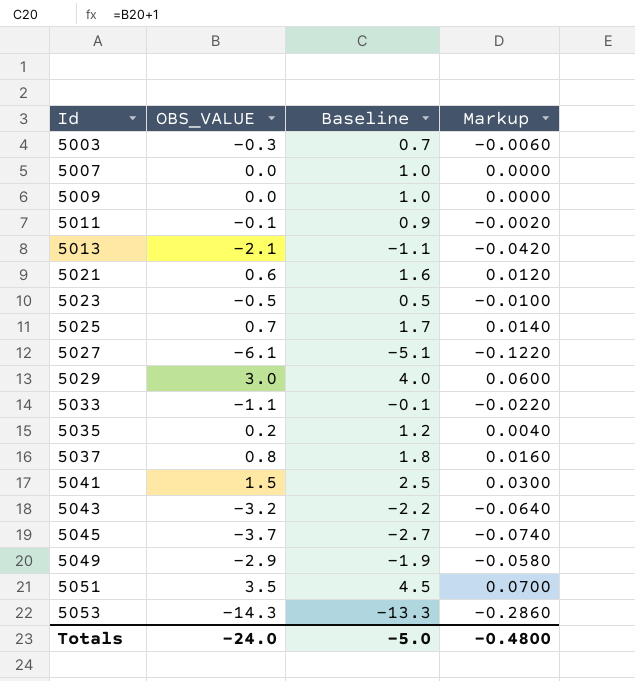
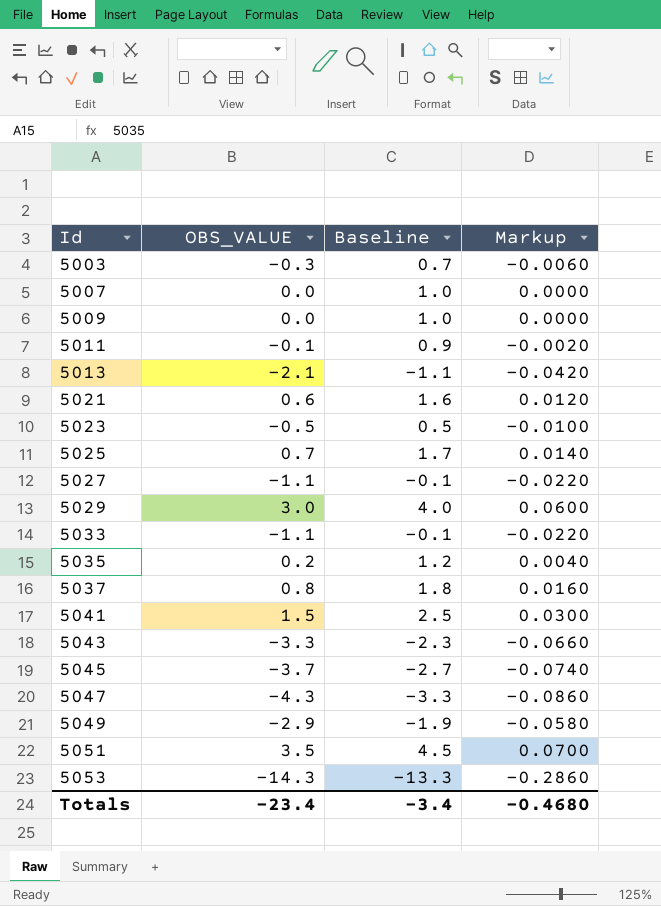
5027 | OBS_VALUE: -6.1 -> -1.1
5027 | Baseline: -5.1 -> -0.1
5027 | Markup: -0.1220 -> -0.0220
5043 | OBS_VALUE: -3.2 -> -3.3
5043 | Baseline: -2.2 -> -2.3
5043 | Markup: -0.0640 -> -0.0660
row 5047: none -> -4.3 | -3.3 | -0.0860
Totals | OBS_VALUE: -24.0 -> -23.4
Totals | Baseline: -5.0 -> -3.4
Totals | Markup: -0.4800 -> -0.4680

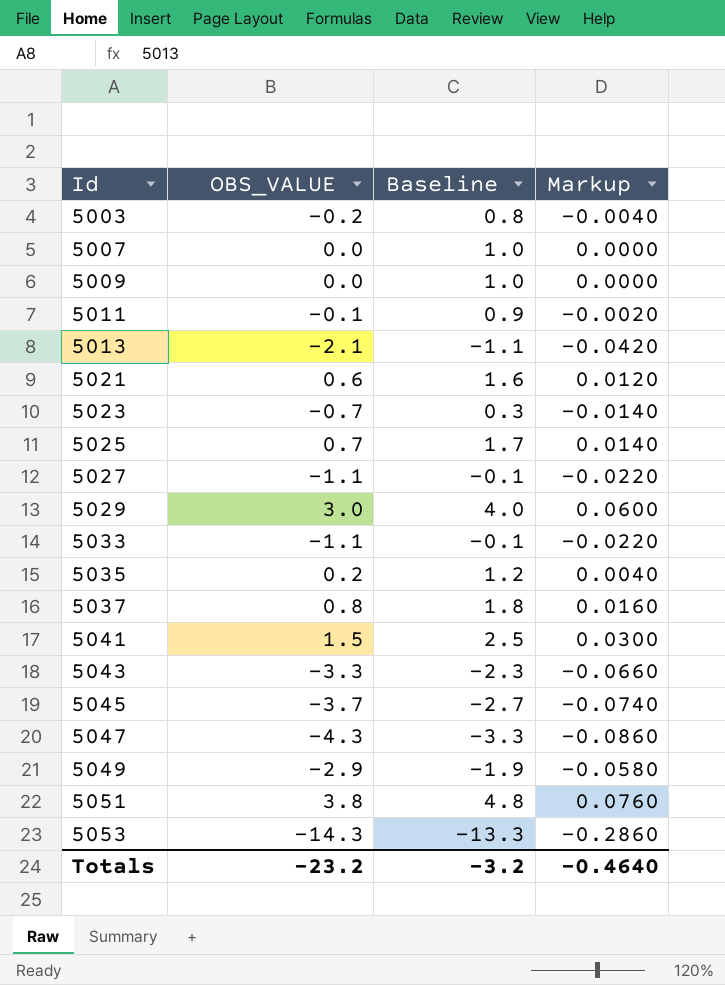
5003 | OBS_VALUE: -0.3 -> -0.2
5003 | Baseline: 0.7 -> 0.8
5003 | Markup: -0.0060 -> -0.0040
5023 | OBS_VALUE: -0.5 -> -0.7
5023 | Baseline: 0.5 -> 0.3
5023 | Markup: -0.0100 -> -0.0140
5051 | OBS_VALUE: 3.5 -> 3.8
5051 | Baseline: 4.5 -> 4.8
5051 | Markup: 0.0700 -> 0.0760
Totals | OBS_VALUE: -23.4 -> -23.2
Totals | Baseline: -3.4 -> -3.2
Totals | Markup: -0.4680 -> -0.4640

